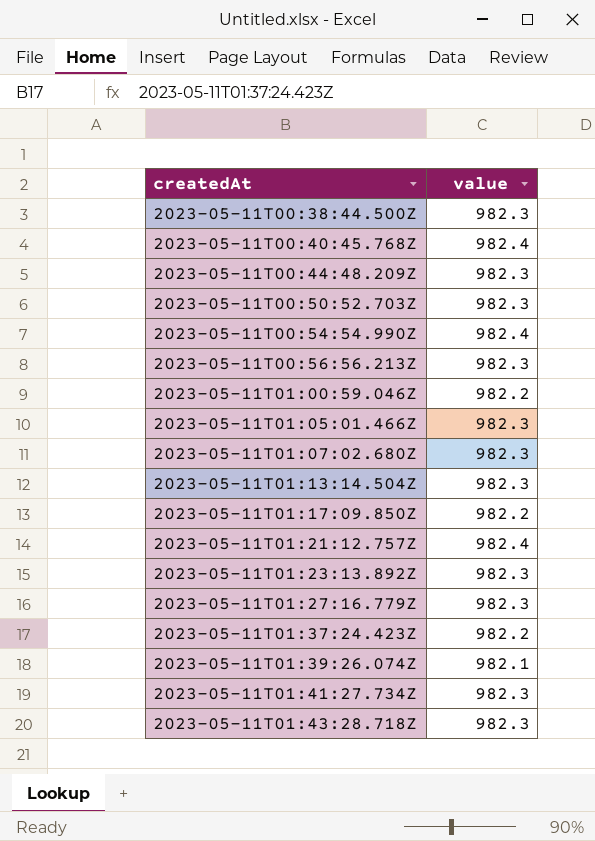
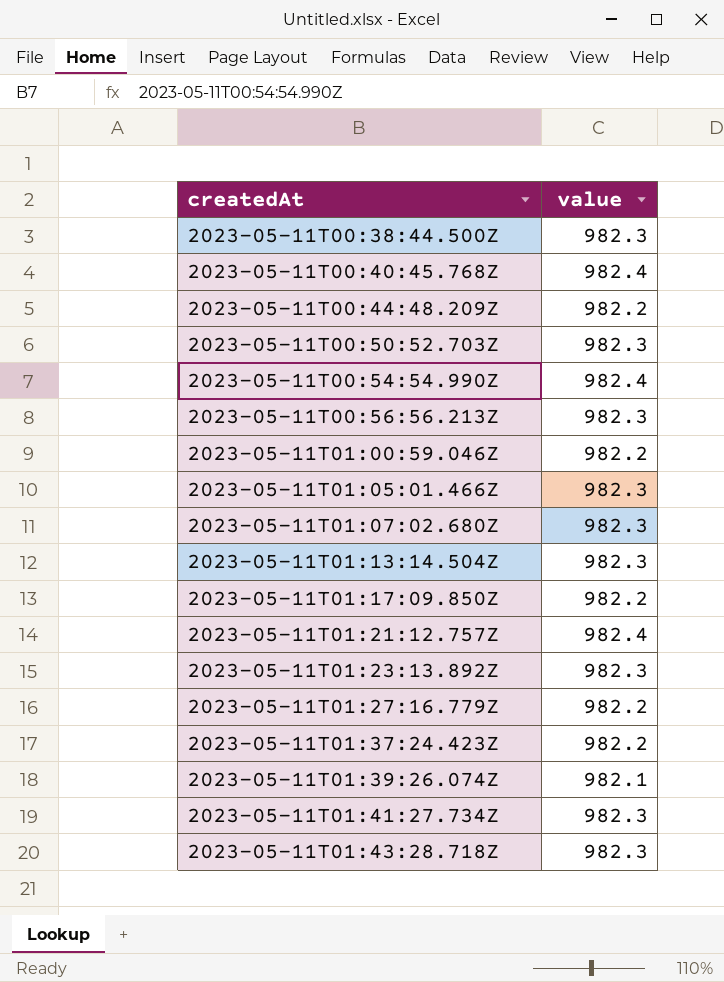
2023-05-11T00:44:48.209Z | value: 982.3 -> 982.2
2023-05-11T01:27:16.779Z | value: 982.3 -> 982.2

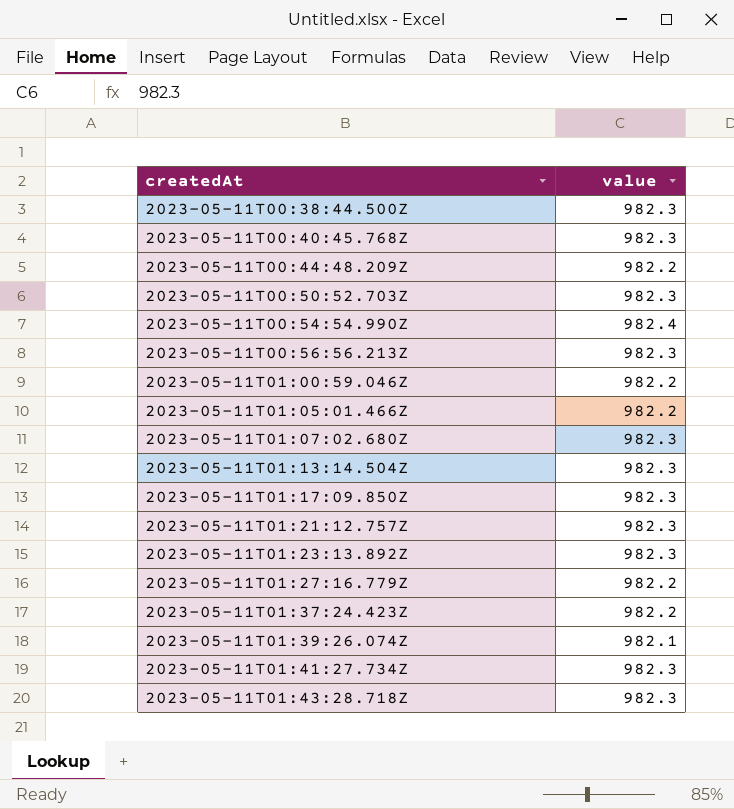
2023-05-11T00:40:45.768Z | value: 982.4 -> 982.3
2023-05-11T01:05:01.466Z | value: 982.3 -> 982.2
2023-05-11T01:17:09.850Z | value: 982.2 -> 982.3
2023-05-11T01:21:12.757Z | value: 982.4 -> 982.3

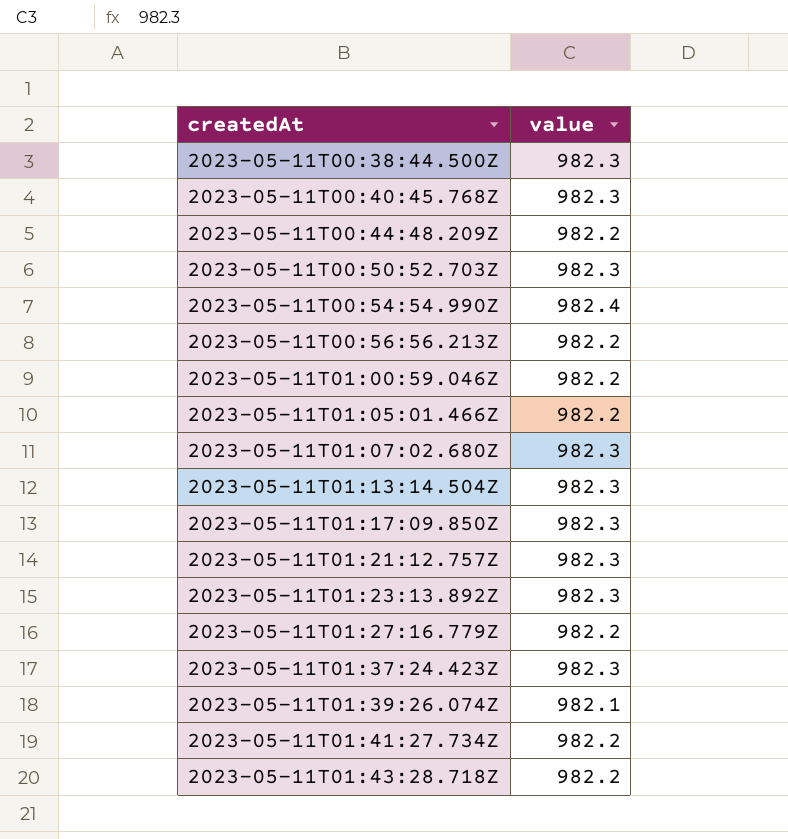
2023-05-11T00:56:56.213Z | value: 982.3 -> 982.2
2023-05-11T01:37:24.423Z | value: 982.2 -> 982.3
2023-05-11T01:41:27.734Z | value: 982.3 -> 982.2
2023-05-11T01:43:28.718Z | value: 982.3 -> 982.2

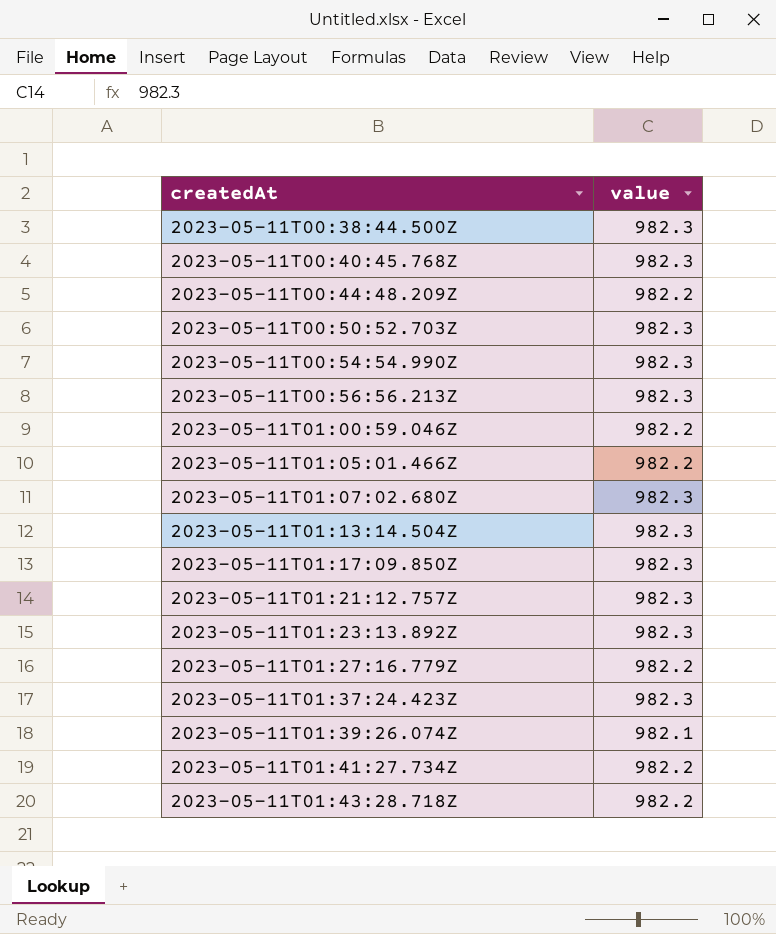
2023-05-11T00:54:54.990Z | value: 982.4 -> 982.3
2023-05-11T00:56:56.213Z | value: 982.2 -> 982.3

